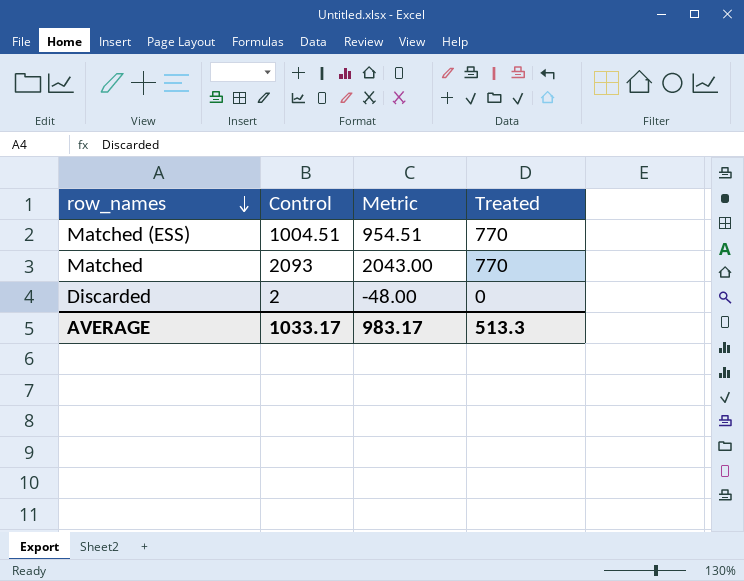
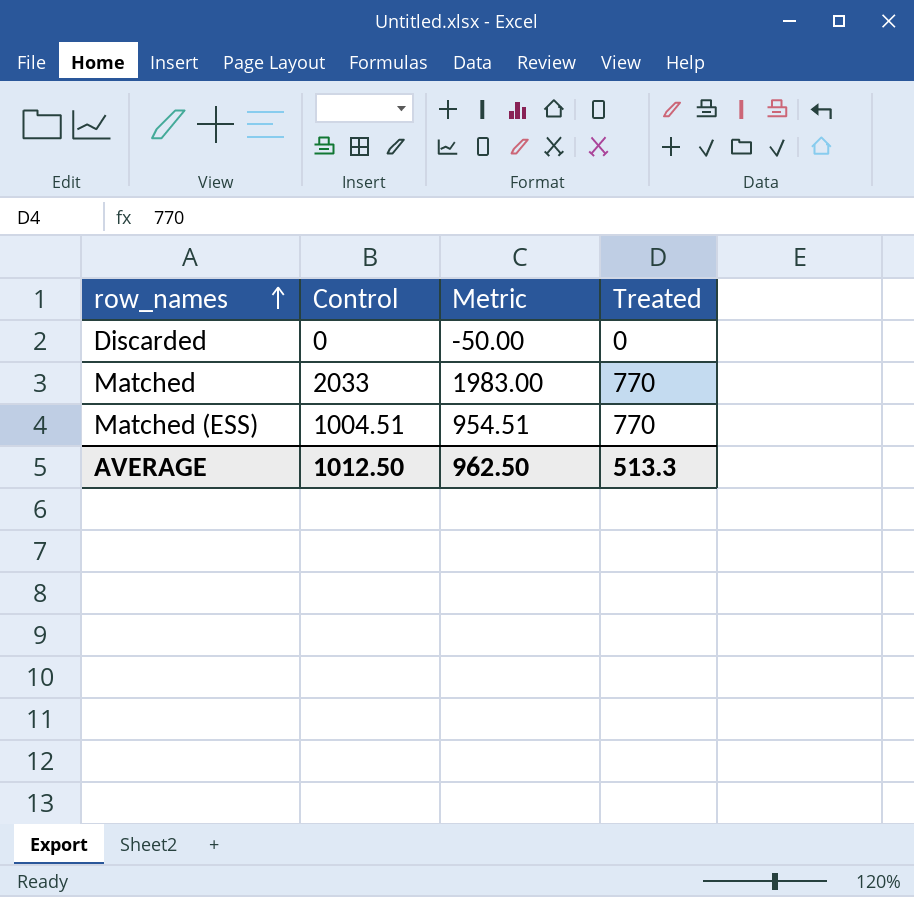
row order: row_names descending -> row_names ascending
Discarded | Control: 2 -> 0
Discarded | Metric: -48.00 -> -50.00
Matched | Control: 2093 -> 2033
Matched | Metric: 2043.00 -> 1983.00
AVERAGE | Control: 1033.17 -> 1012.50
AVERAGE | Metric: 983.17 -> 962.50

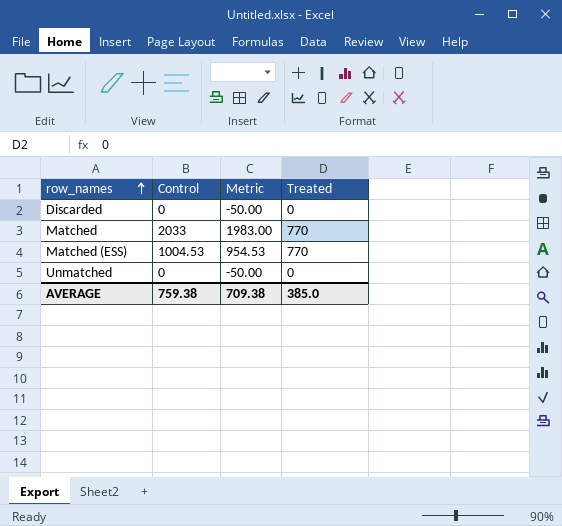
Matched (ESS) | Control: 1004.51 -> 1004.53
Matched (ESS) | Metric: 954.51 -> 954.53
row Unmatched: none -> 0 | -50.00 | 0
AVERAGE | Control: 1012.50 -> 759.38
AVERAGE | Metric: 962.50 -> 709.38
AVERAGE | Treated: 513.3 -> 385.0

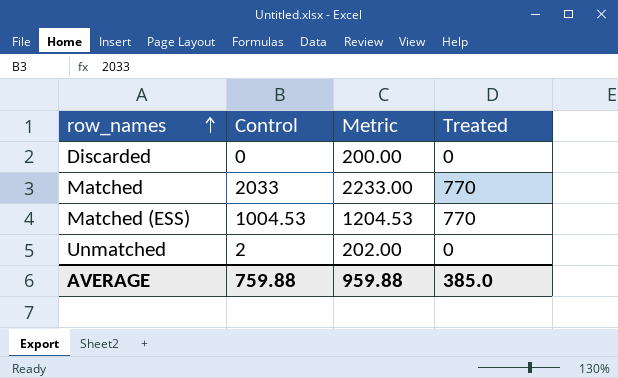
column Metric | formula: [Control] - 50 -> [Control] + 200
Unmatched | Control: 0 -> 2
AVERAGE | Control: 759.38 -> 759.88
AVERAGE | Metric: 709.38 -> 959.88

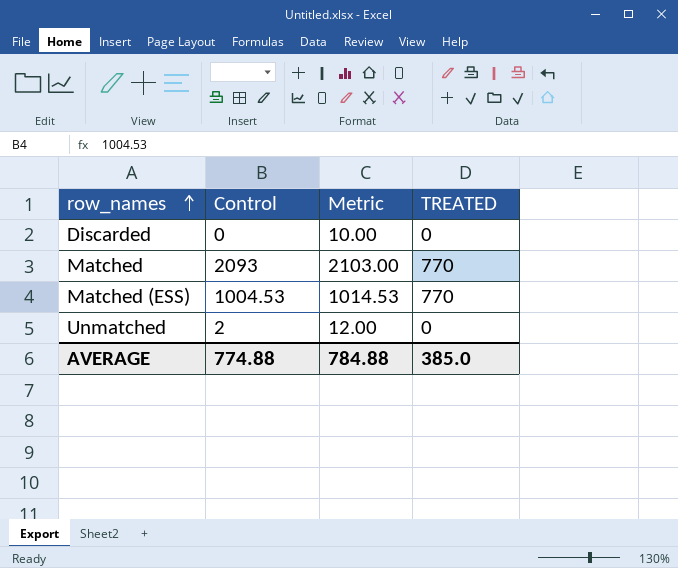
column Metric | formula: [Control] + 200 -> [Control] + 10
column name: Treated -> TREATED
Matched | Control: 2033 -> 2093
AVERAGE | Control: 759.88 -> 774.88
AVERAGE | Metric: 959.88 -> 784.88

